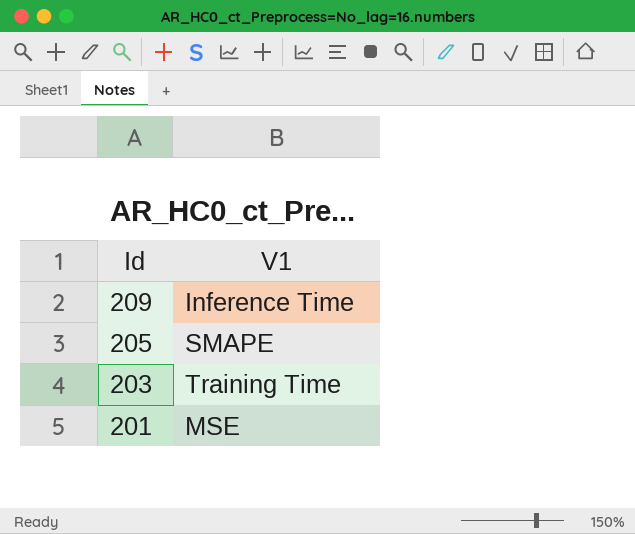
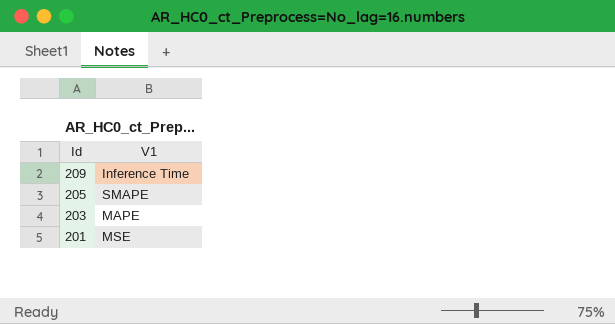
203 | V1: Training Time -> MAPE

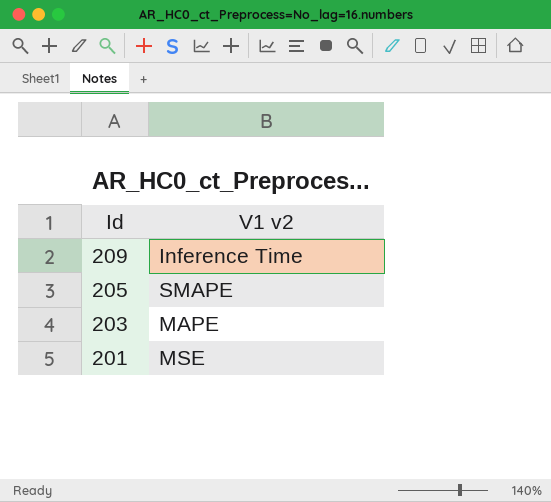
column name: V1 -> V1 v2

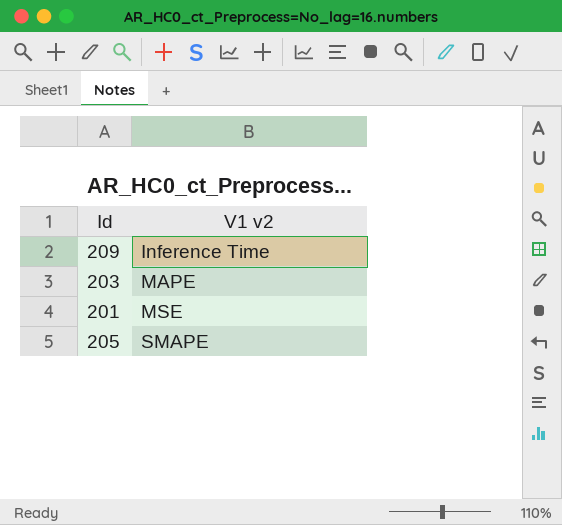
row order: Id descending -> V1 v2 ascending

